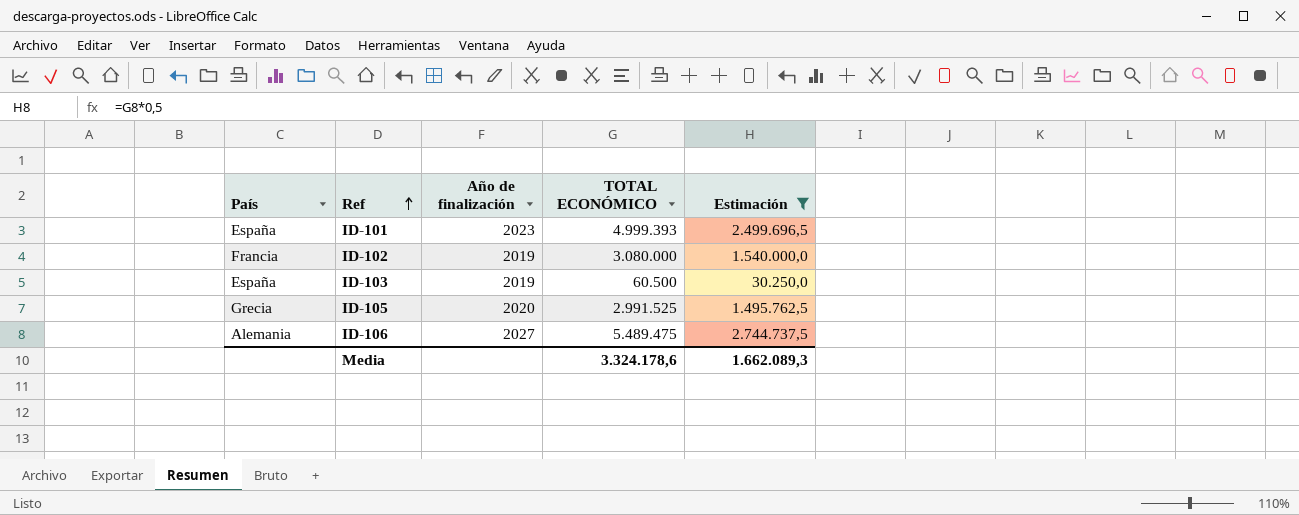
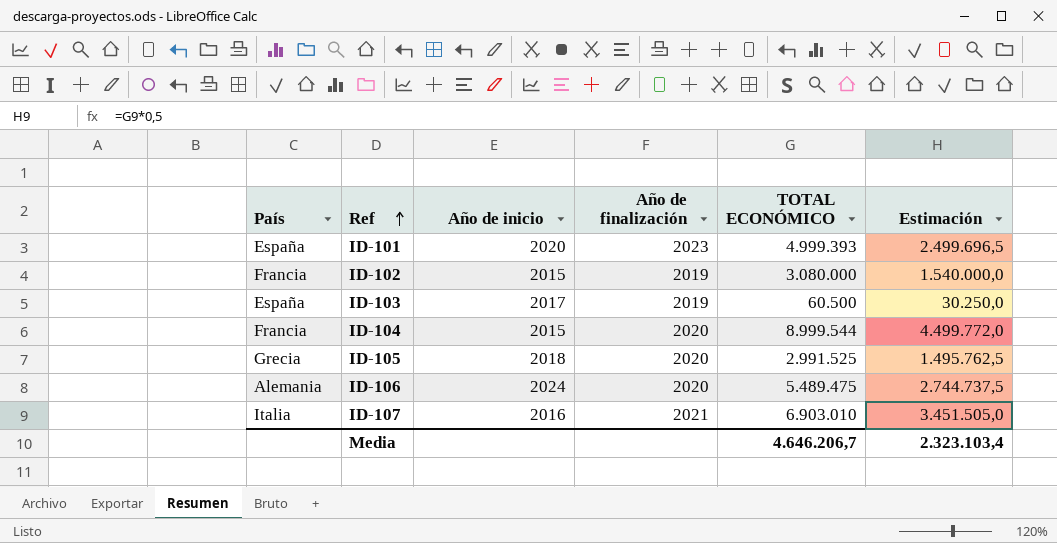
filter: Estimación <= 2.744.737,5 -> none
column Año de inicio | position: none -> 3
ID-106 | Año de finalización: 2027 -> 2020
Media | TOTAL ECONÓMICO: 3.324.178,6 -> 4.646.206,7
Media | Estimación: 1.662.089,3 -> 2.323.103,4

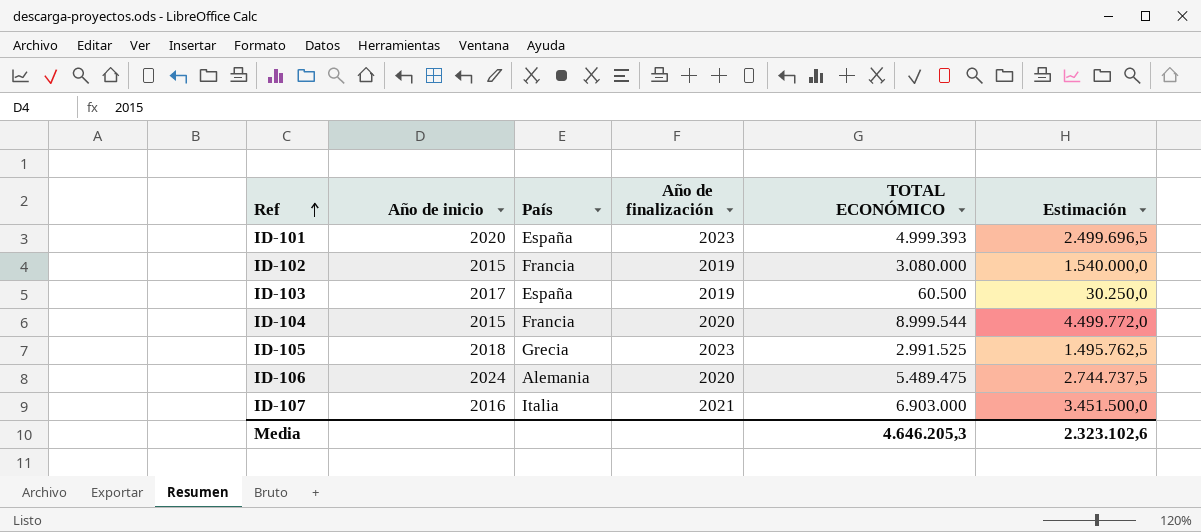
column País | position: 1 -> 3
ID-105 | Año de finalización: 2020 -> 2023
ID-107 | TOTAL ECONÓMICO: 6.903.010 -> 6.903.000
ID-107 | Estimación: 3.451.505,0 -> 3.451.500,0
Media | TOTAL ECONÓMICO: 4.646.206,7 -> 4.646.205,3
Media | Estimación: 2.323.103,4 -> 2.323.102,6

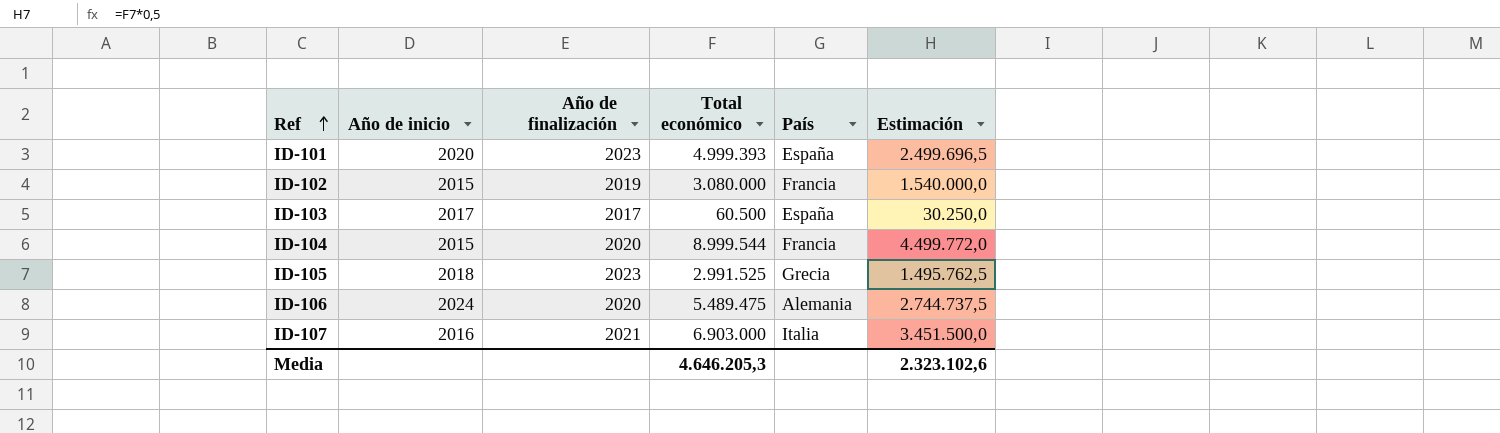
column name: TOTAL ECONÓMICO -> Total económico
column País | position: 3 -> 5
ID-103 | Año de finalización: 2019 -> 2017

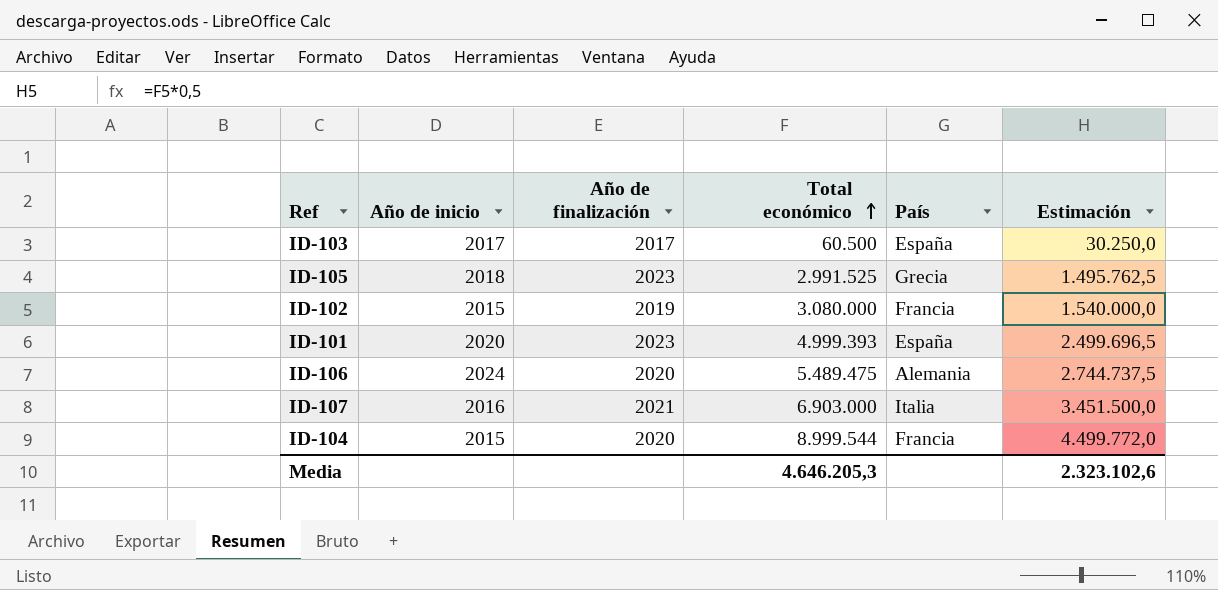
row order: Ref ascending -> Total económico ascending

